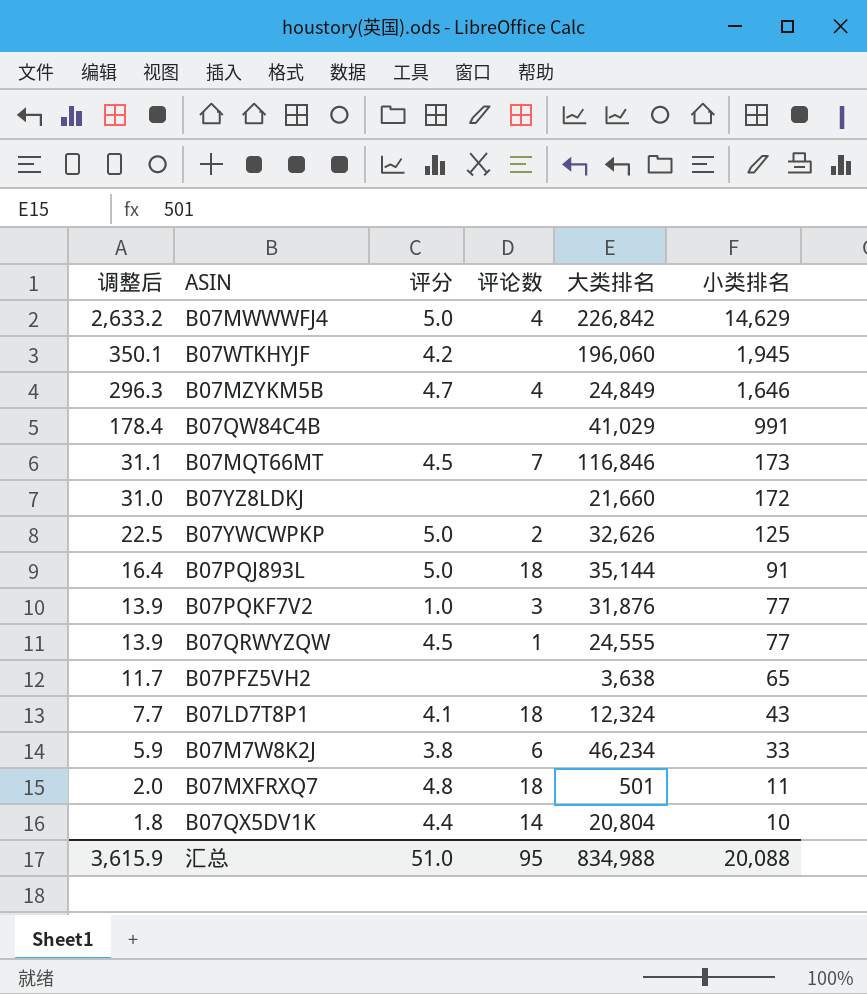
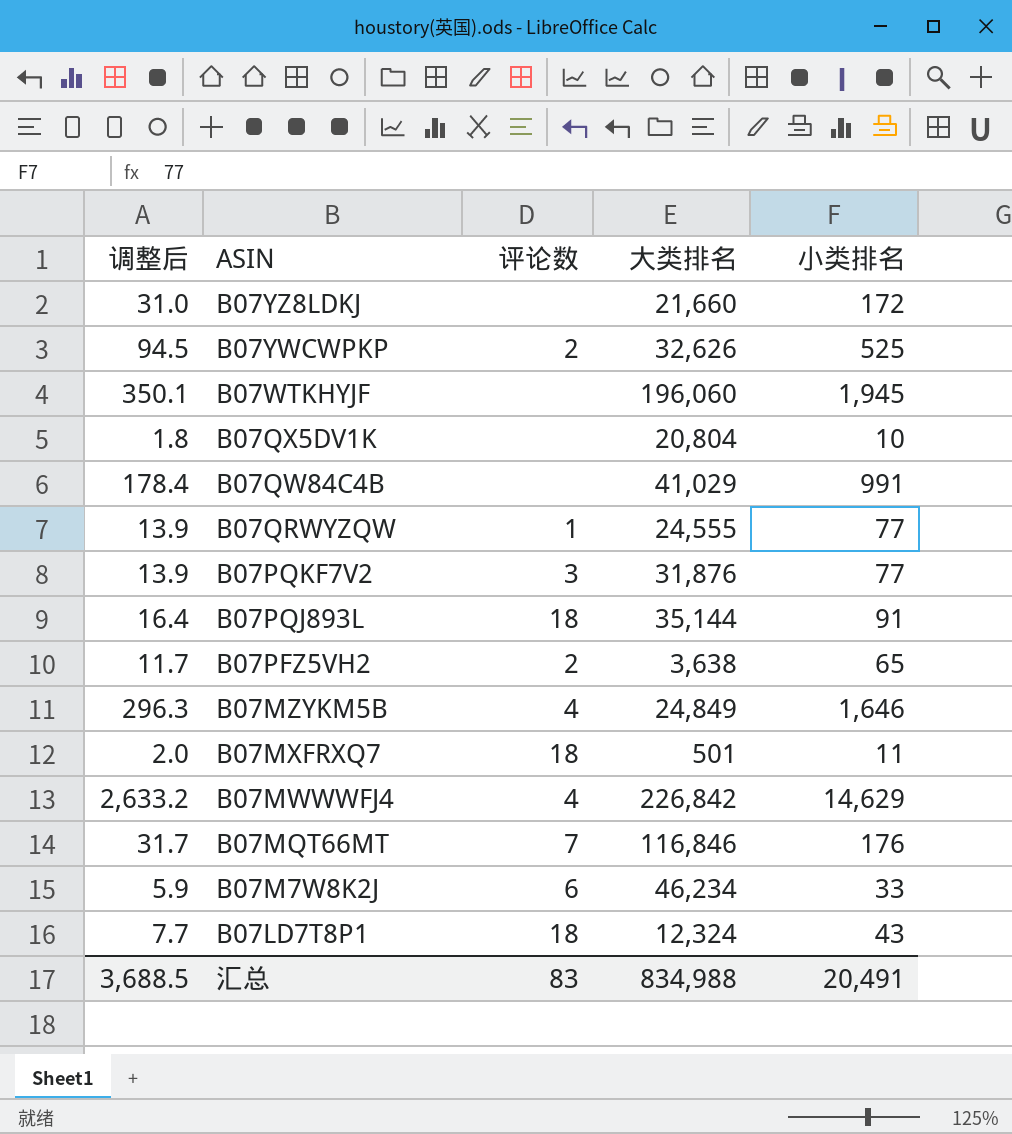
row order: 调整后 descending -> ASIN descending
column 评分 | position: 3 -> none
B07YWCWPKP | 调整后: 22.5 -> 94.5
B07YWCWPKP | 小类排名: 125 -> 525
B07QX5DV1K | 评论数: 14 -> none
B07PFZ5VH2 | 评论数: none -> 2
B07MQT66MT | 调整后: 31.1 -> 31.7
B07MQT66MT | 小类排名: 173 -> 176
汇总 | 调整后: 3,615.9 -> 3,688.5
汇总 | 评论数: 95 -> 83
汇总 | 小类排名: 20,088 -> 20,491

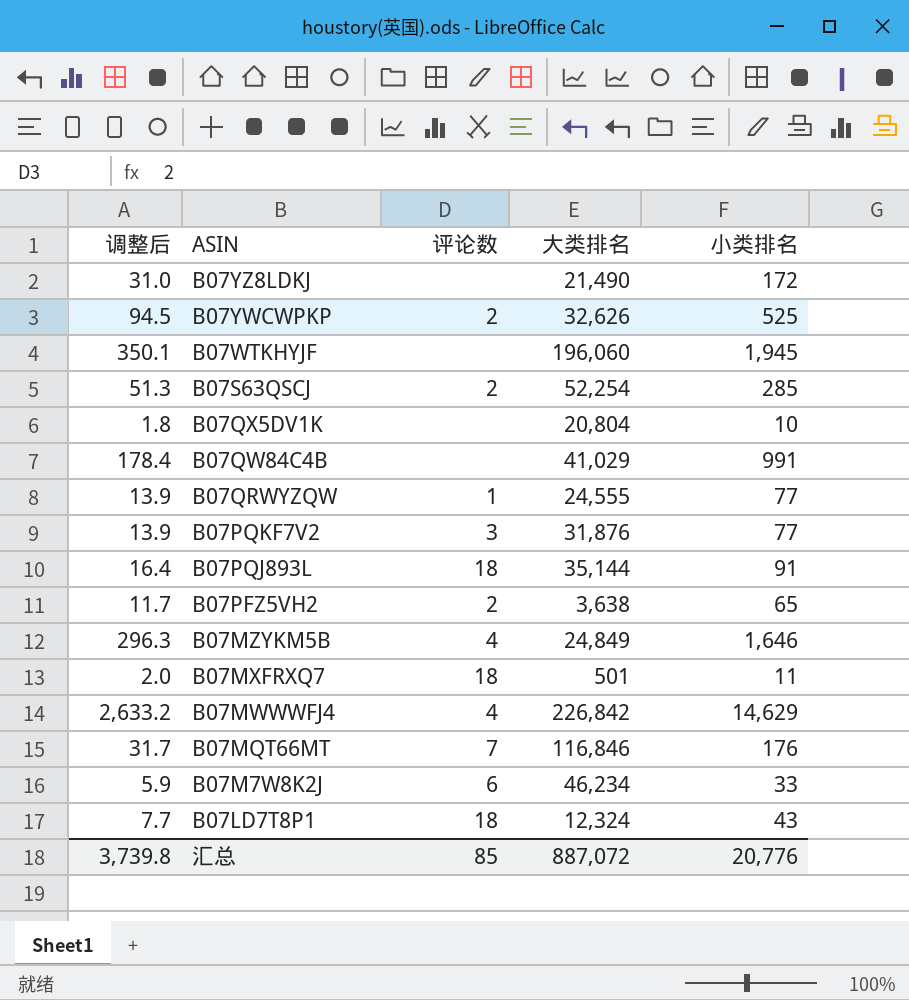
B07YZ8LDKJ | 大类排名: 21,660 -> 21,490
row B07S63QSCJ: none -> 51.3 | 2 | 52,254 | 285
汇总 | 调整后: 3,688.5 -> 3,739.8
汇总 | 评论数: 83 -> 85
汇总 | 大类排名: 834,988 -> 887,072
汇总 | 小类排名: 20,491 -> 20,776

